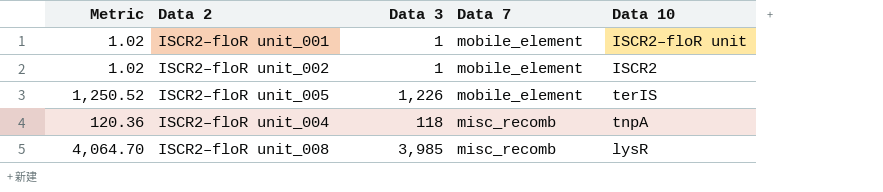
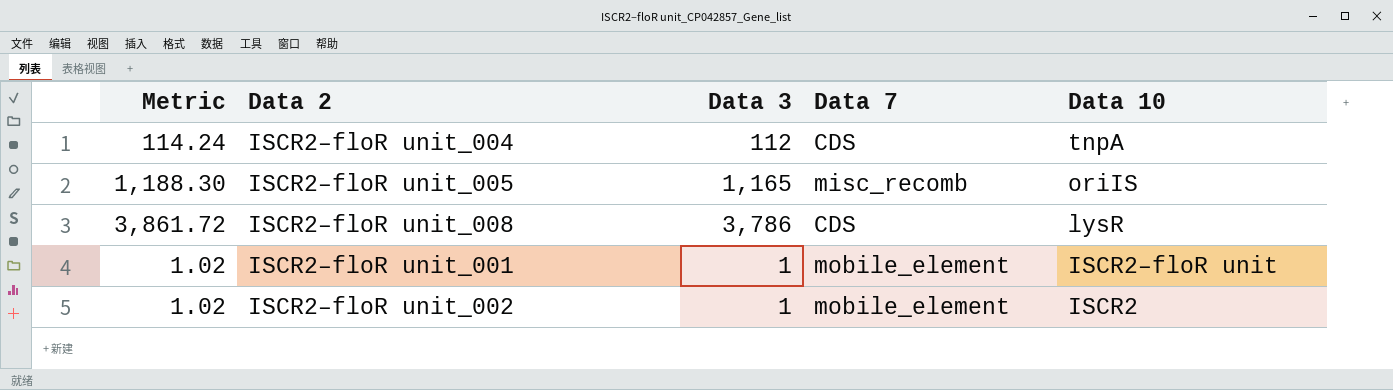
row order: Data 7 descending -> Data 10 descending
ISCR2–floR unit_004 | Metric: 120.36 -> 114.24
ISCR2–floR unit_004 | Data 3: 118 -> 112
ISCR2–floR unit_004 | Data 7: misc_recomb -> CDS
ISCR2–floR unit_005 | Metric: 1,250.52 -> 1,188.30
ISCR2–floR unit_005 | Data 3: 1,226 -> 1,165
ISCR2–floR unit_005 | Data 7: mobile_element -> misc_recomb
ISCR2–floR unit_005 | Data 10: terIS -> oriIS
ISCR2–floR unit_008 | Metric: 4,064.70 -> 3,861.72
ISCR2–floR unit_008 | Data 3: 3,985 -> 3,786
ISCR2–floR unit_008 | Data 7: misc_recomb -> CDS

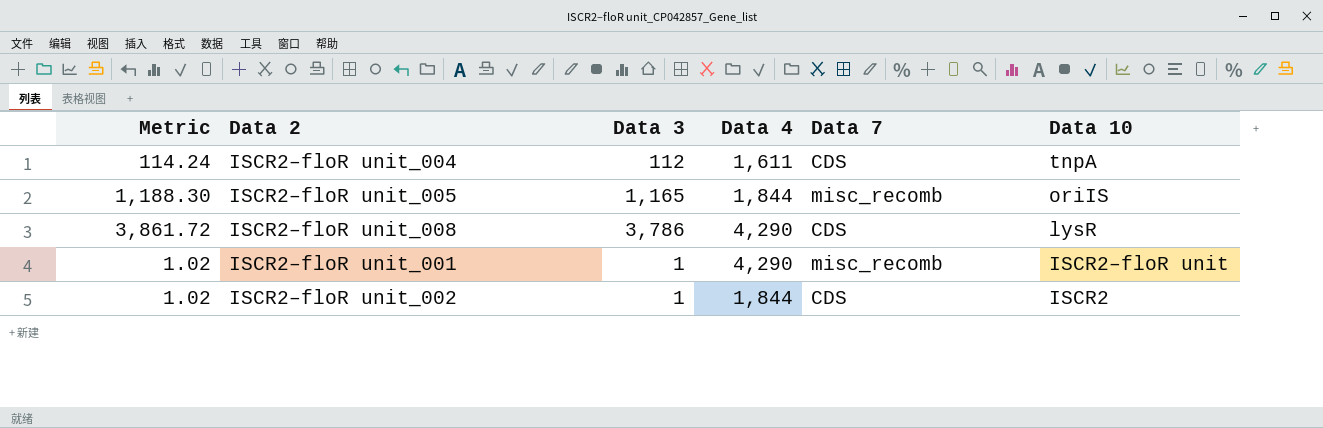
column Data 4 | position: none -> 4
ISCR2–floR unit_001 | Data 7: mobile_element -> misc_recomb
ISCR2–floR unit_002 | Data 7: mobile_element -> CDS

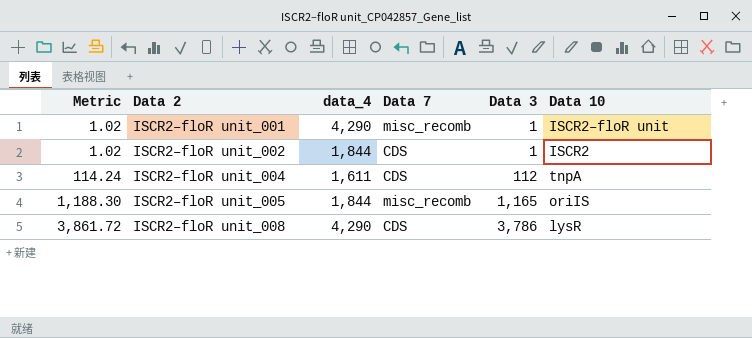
row order: Data 10 descending -> Metric ascending
column name: Data 4 -> data_4
column Data 3 | position: 3 -> 5

